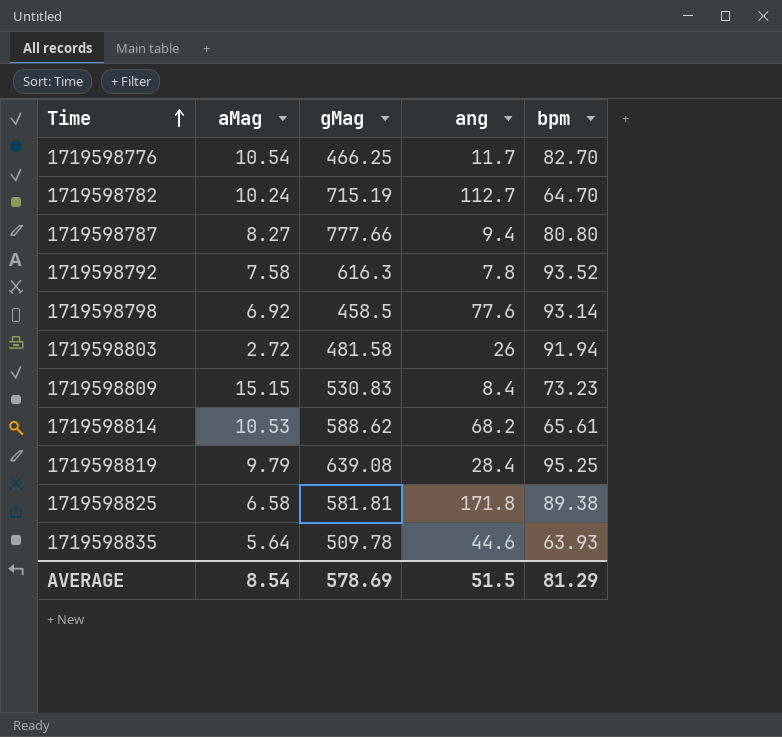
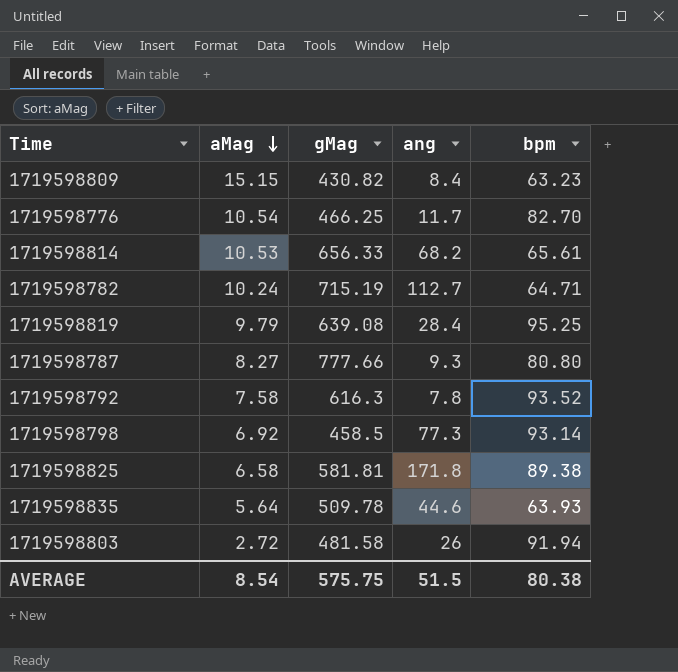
row order: Time ascending -> aMag descending
1719598809 | gMag: 530.83 -> 430.82
1719598809 | bpm: 73.23 -> 63.23
1719598814 | gMag: 588.62 -> 656.33
1719598782 | bpm: 64.70 -> 64.71
1719598787 | ang: 9.4 -> 9.3
1719598798 | ang: 77.6 -> 77.3
AVERAGE | gMag: 578.69 -> 575.75
AVERAGE | bpm: 81.29 -> 80.38

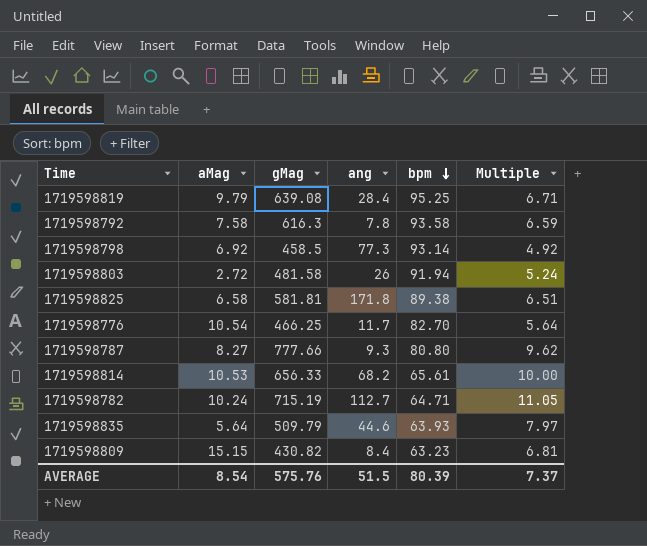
row order: aMag descending -> bpm descending
column Multiple | formula: none -> [gMag] / [bpm]
1719598792 | bpm: 93.52 -> 93.58
1719598835 | gMag: 509.78 -> 509.79
AVERAGE | gMag: 575.75 -> 575.76
AVERAGE | bpm: 80.38 -> 80.39

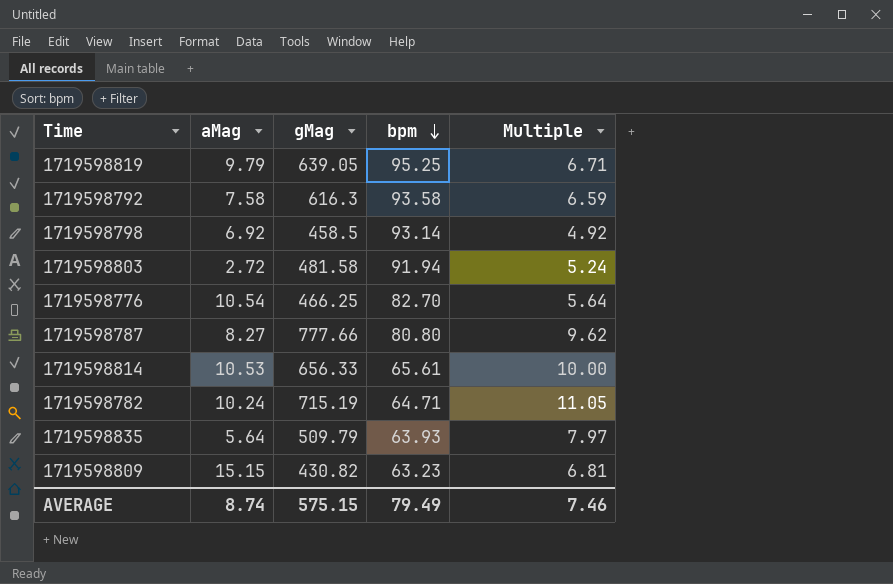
column ang | position: 4 -> none
row 1719598825: 6.58 | 581.81 | 171.8 | 89.38 | 6.51 -> none
1719598819 | gMag: 639.08 -> 639.05
AVERAGE | aMag: 8.54 -> 8.74
AVERAGE | gMag: 575.76 -> 575.15
AVERAGE | bpm: 80.39 -> 79.49
AVERAGE | Multiple: 7.37 -> 7.46

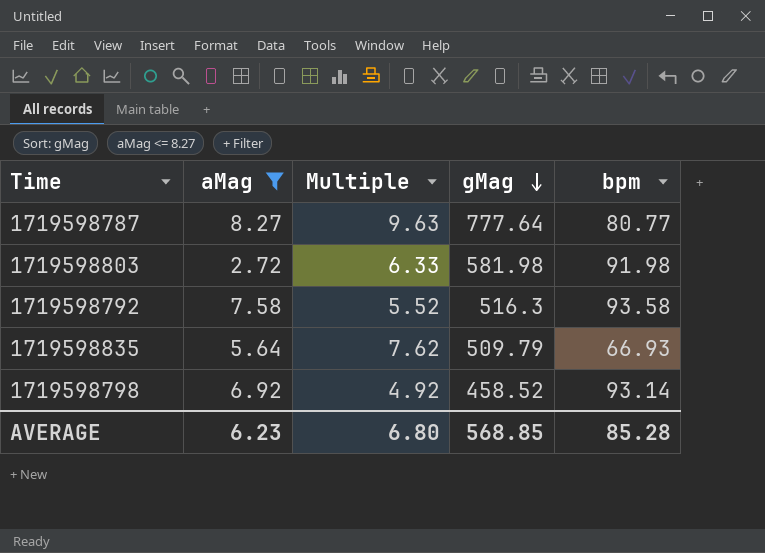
filter: none -> aMag <= 8.27
row order: bpm descending -> gMag descending
column Multiple | position: 5 -> 3
1719598787 | Multiple: 9.62 -> 9.63
1719598787 | gMag: 777.66 -> 777.64
1719598787 | bpm: 80.80 -> 80.77
1719598803 | Multiple: 5.24 -> 6.33
1719598803 | gMag: 481.58 -> 581.98
1719598803 | bpm: 91.94 -> 91.98
1719598792 | Multiple: 6.59 -> 5.52
1719598792 | gMag: 616.3 -> 516.3
1719598835 | Multiple: 7.97 -> 7.62
1719598835 | bpm: 63.93 -> 66.93
1719598798 | gMag: 458.5 -> 458.52
AVERAGE | aMag: 8.74 -> 6.23
AVERAGE | Multiple: 7.46 -> 6.80
AVERAGE | gMag: 575.15 -> 568.85
AVERAGE | bpm: 79.49 -> 85.28

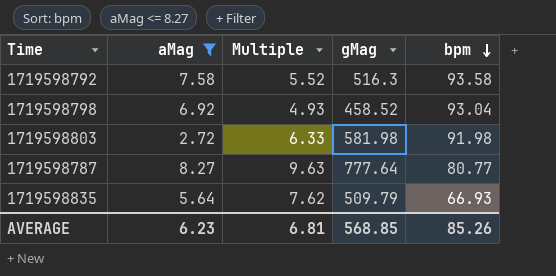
row order: gMag descending -> bpm descending
1719598798 | Multiple: 4.92 -> 4.93
1719598798 | bpm: 93.14 -> 93.04
AVERAGE | Multiple: 6.80 -> 6.81
AVERAGE | bpm: 85.28 -> 85.26

